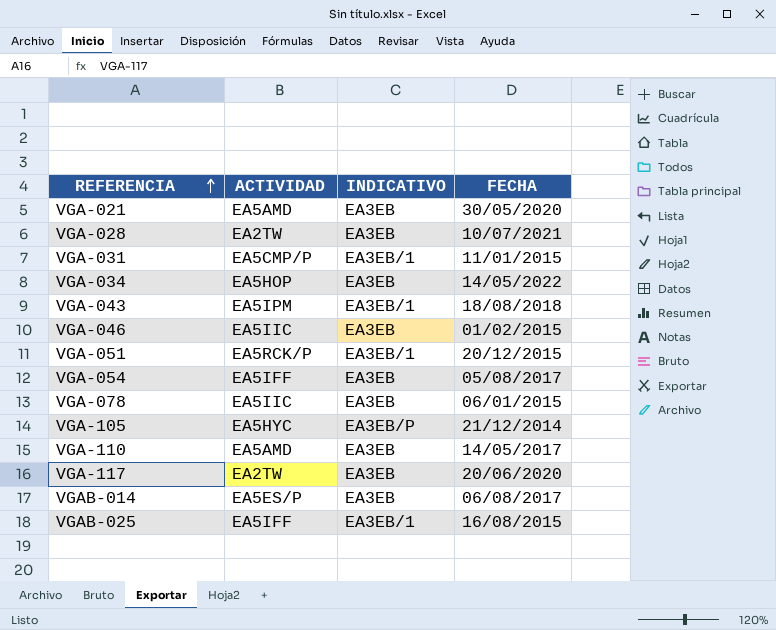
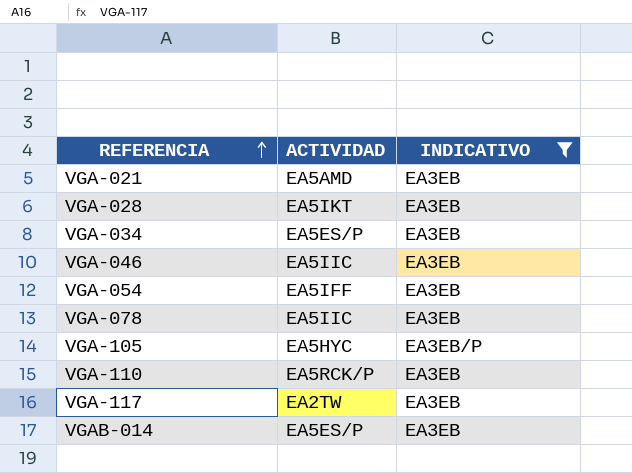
filter: none -> INDICATIVO != EA3EB/1
column FECHA | position: 4 -> none
VGA-028 | ACTIVIDAD: EA2TW -> EA5IKT
VGA-034 | ACTIVIDAD: EA5HOP -> EA5ES/P
VGA-110 | ACTIVIDAD: EA5AMD -> EA5RCK/P

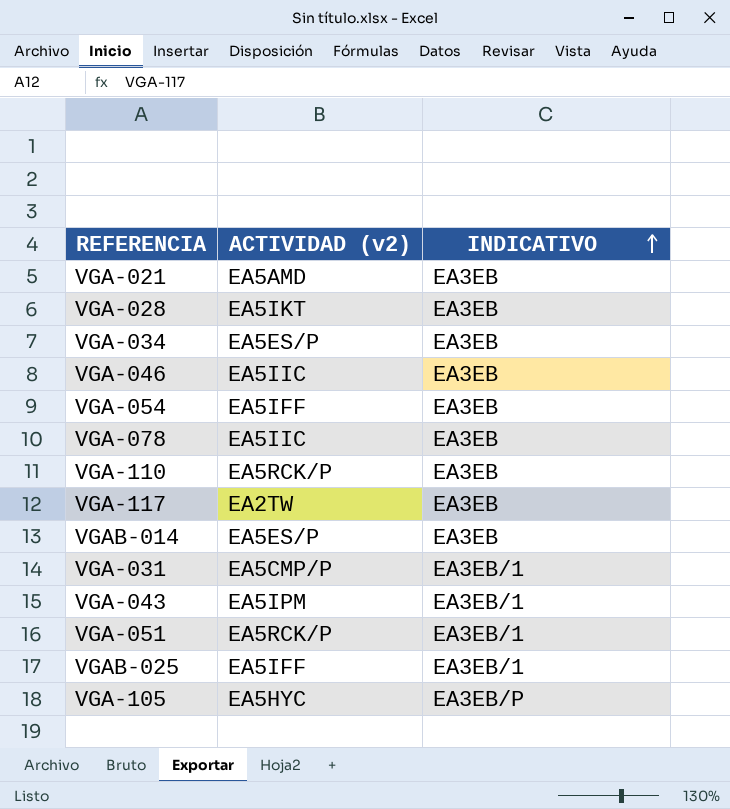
filter: INDICATIVO != EA3EB/1 -> none
row order: REFERENCIA ascending -> INDICATIVO ascending
column name: ACTIVIDAD -> ACTIVIDAD (v2)

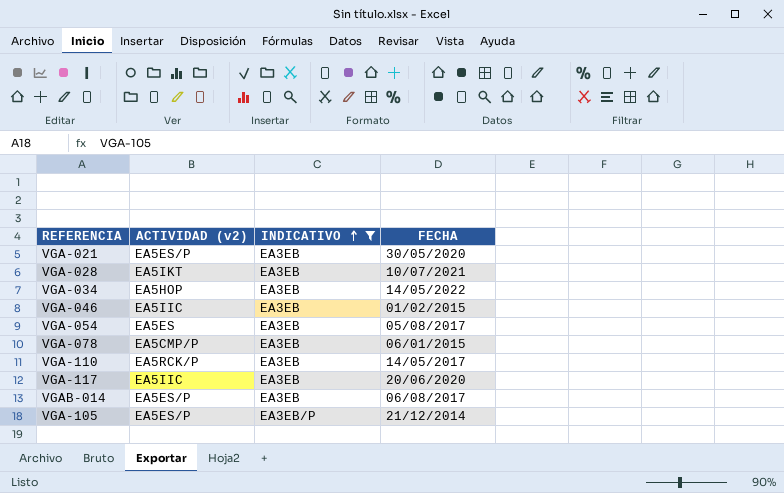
filter: none -> INDICATIVO != EA3EB/1
column FECHA | position: none -> 4
VGA-021 | ACTIVIDAD (v2): EA5AMD -> EA5ES/P
VGA-034 | ACTIVIDAD (v2): EA5ES/P -> EA5HOP
VGA-054 | ACTIVIDAD (v2): EA5IFF -> EA5ES
VGA-078 | ACTIVIDAD (v2): EA5IIC -> EA5CMP/P
VGA-117 | ACTIVIDAD (v2): EA2TW -> EA5IIC
VGA-105 | ACTIVIDAD (v2): EA5HYC -> EA5ES/P

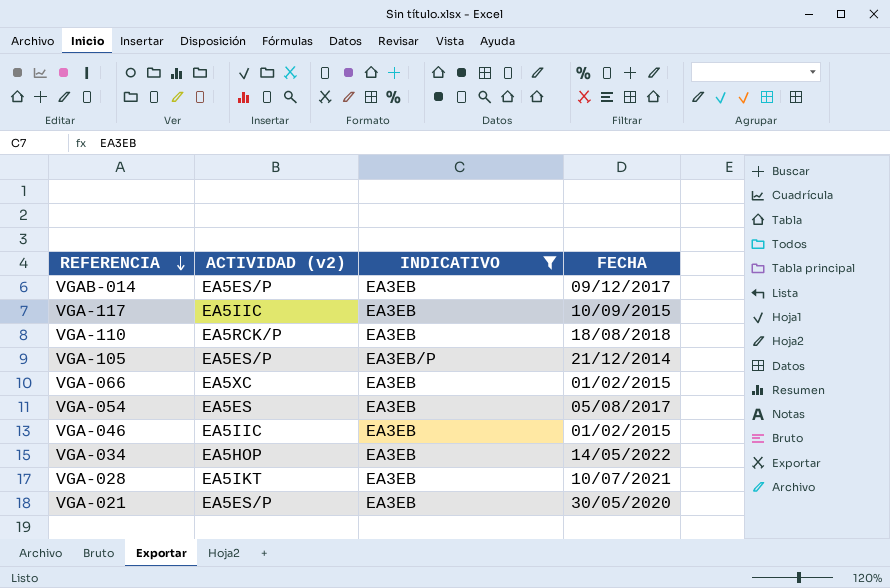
row order: INDICATIVO ascending -> REFERENCIA descending
row VGA-078: EA5CMP/P | EA3EB | 06/01/2015 -> none
VGAB-014 | FECHA: 06/08/2017 -> 09/12/2017
VGA-117 | FECHA: 20/06/2020 -> 10/09/2015
VGA-110 | FECHA: 14/05/2017 -> 18/08/2018
row VGA-066: none -> EA5XC | EA3EB | 01/02/2015

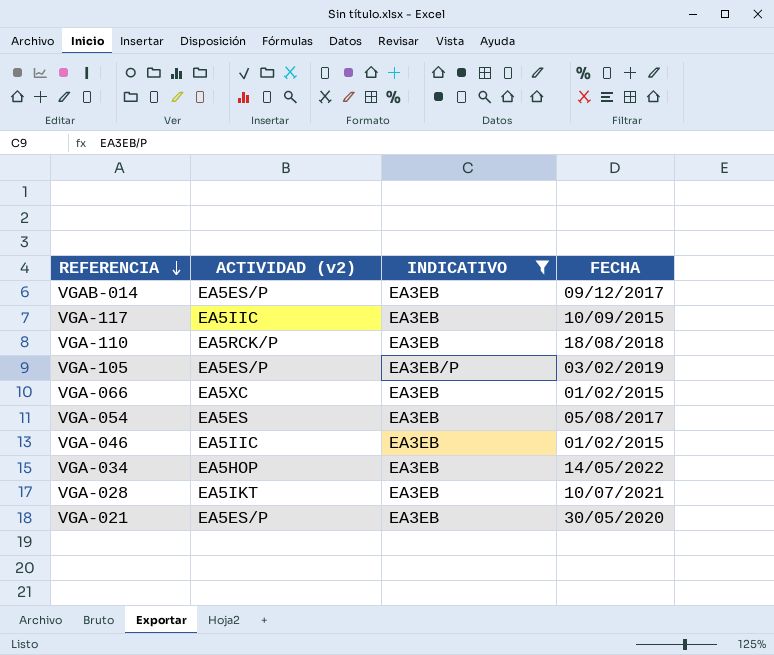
VGA-105 | FECHA: 21/12/2014 -> 03/02/2019

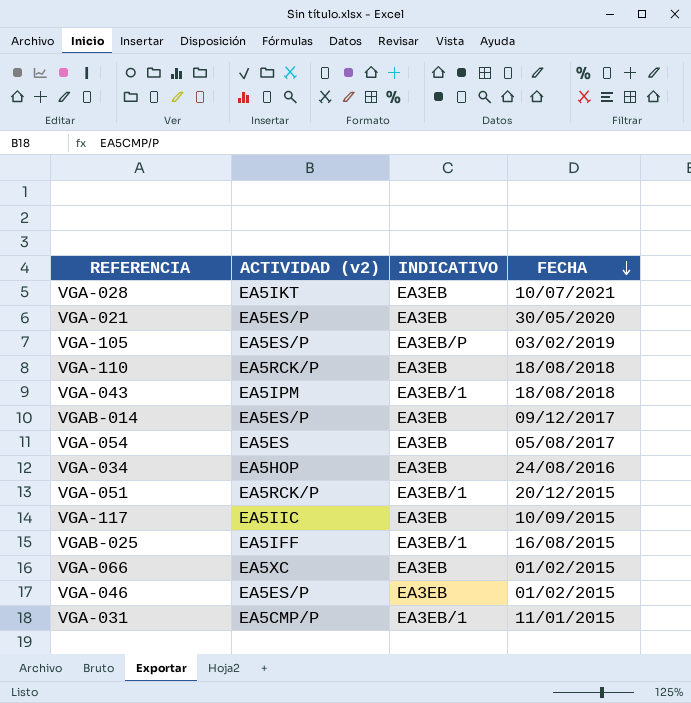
filter: INDICATIVO != EA3EB/1 -> none
row order: REFERENCIA descending -> FECHA descending
VGA-034 | FECHA: 14/05/2022 -> 24/08/2016
VGA-046 | ACTIVIDAD (v2): EA5IIC -> EA5ES/P

